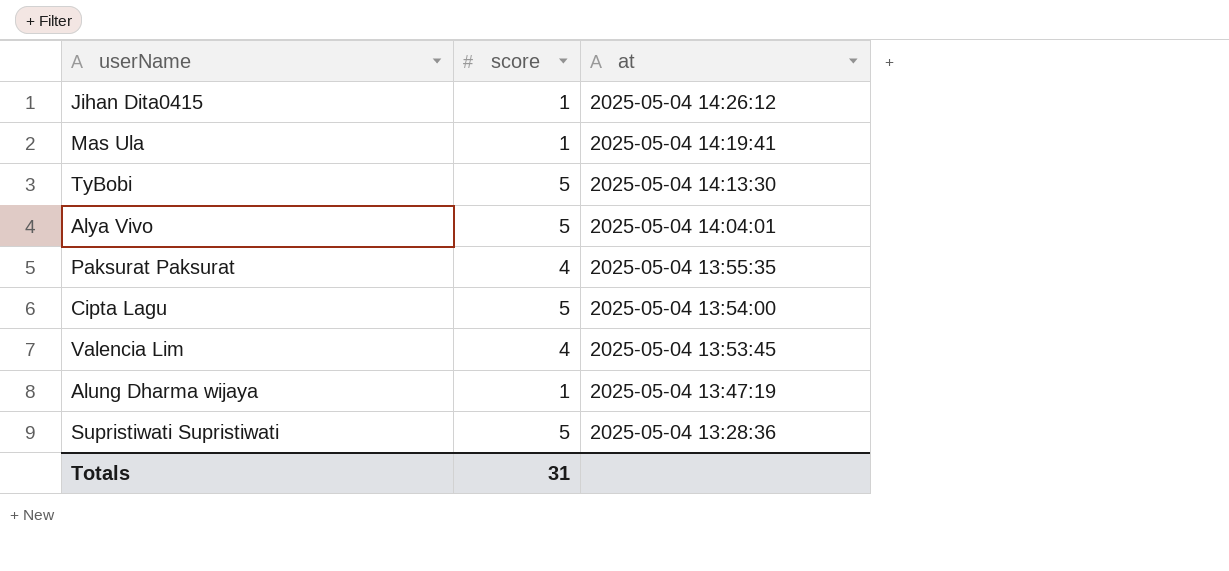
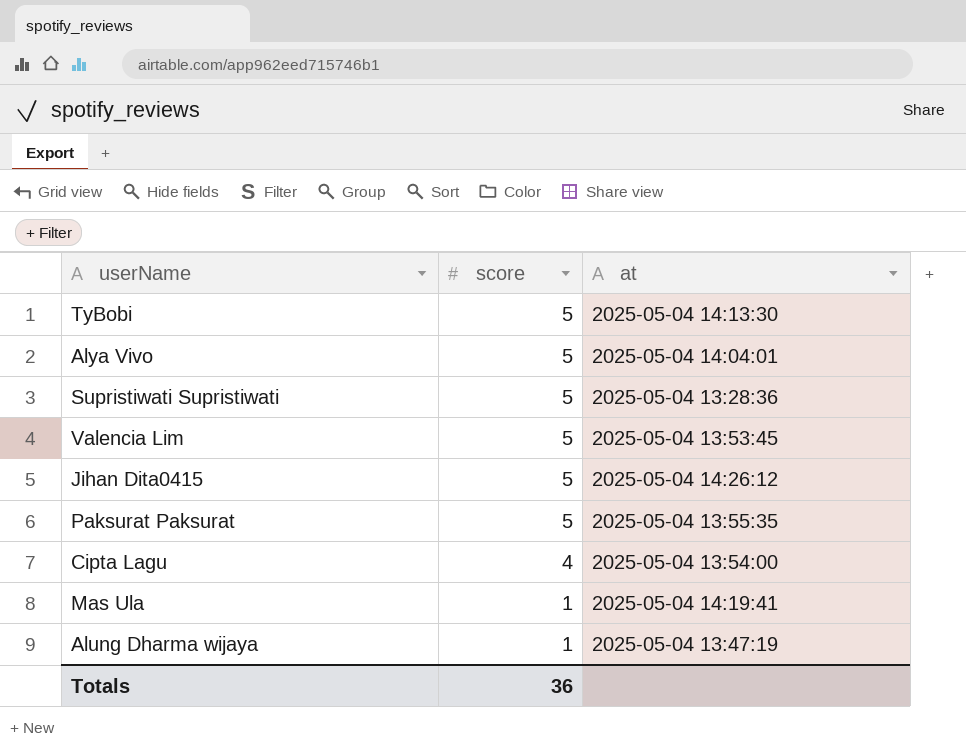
row order: at descending -> score descending
Valencia Lim | score: 4 -> 5
Jihan Dita0415 | score: 1 -> 5
Paksurat Paksurat | score: 4 -> 5
Cipta Lagu | score: 5 -> 4
Totals | score: 31 -> 36

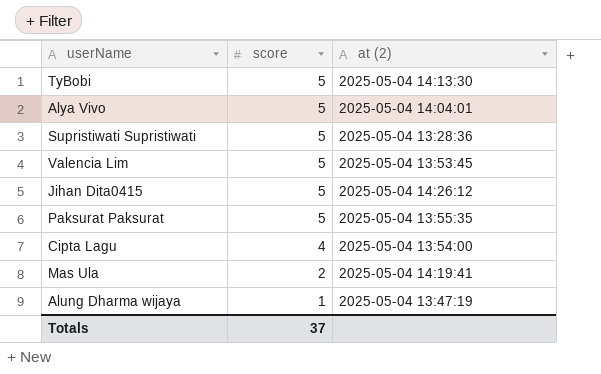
column name: at -> at (2)
Mas Ula | score: 1 -> 2
Totals | score: 36 -> 37

